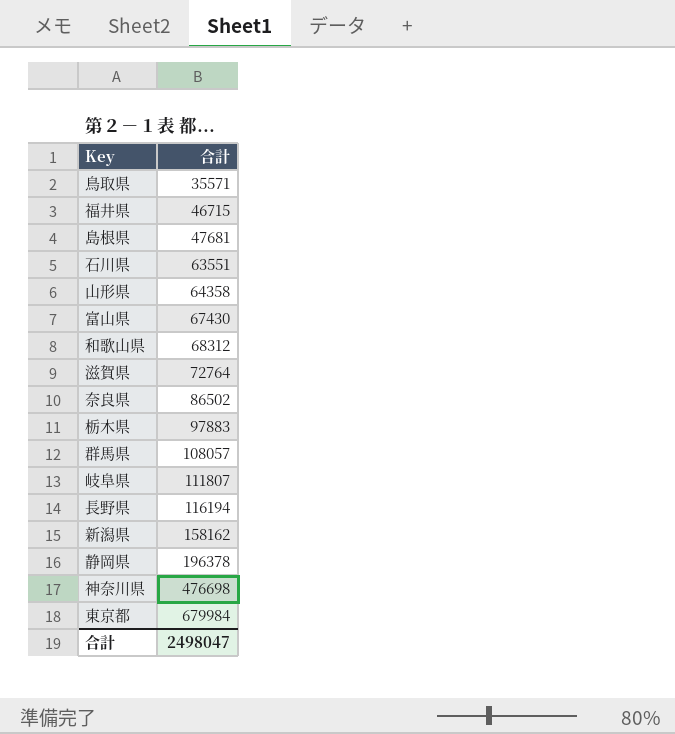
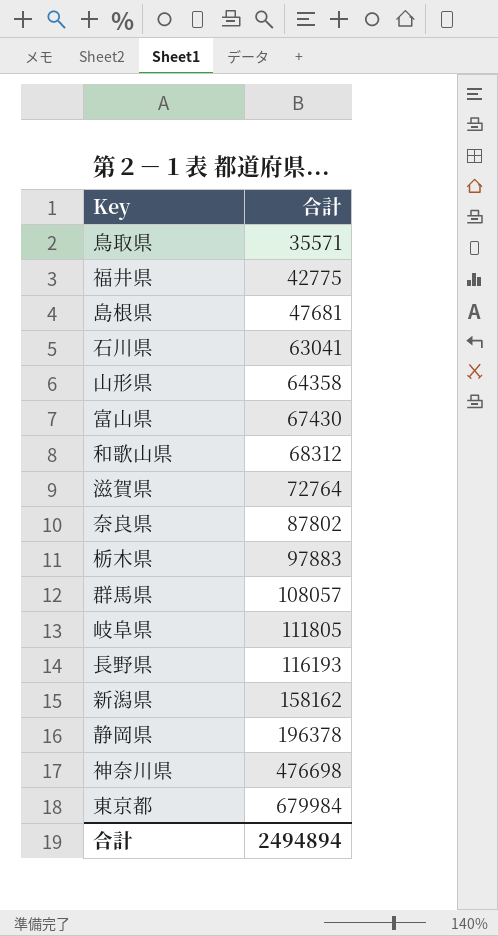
福井県 | 合計: 46715 -> 42775
石川県 | 合計: 63551 -> 63041
奈良県 | 合計: 86502 -> 87802
岐阜県 | 合計: 111807 -> 111805
長野県 | 合計: 116194 -> 116193
合計 | 合計: 2498047 -> 2494894

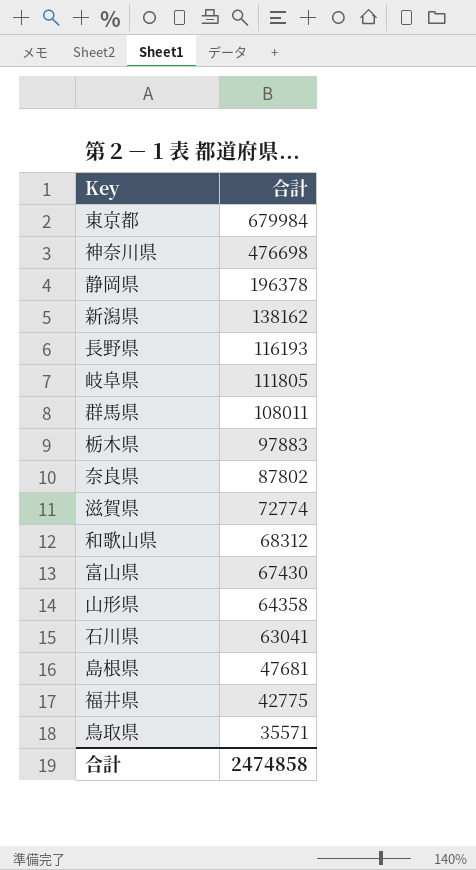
row order: 合計 ascending -> 合計 descending
新潟県 | 合計: 158162 -> 138162
群馬県 | 合計: 108057 -> 108011
滋賀県 | 合計: 72764 -> 72774
合計 | 合計: 2494894 -> 2474858

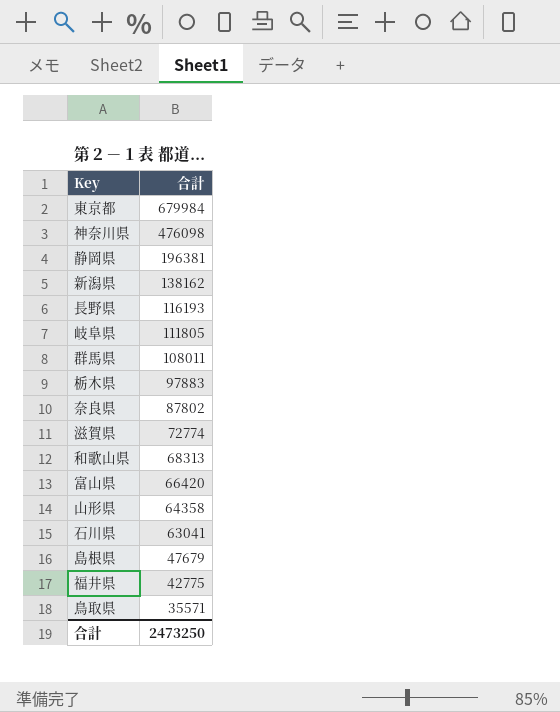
神奈川県 | 合計: 476698 -> 476098
静岡県 | 合計: 196378 -> 196381
和歌山県 | 合計: 68312 -> 68313
富山県 | 合計: 67430 -> 66420
島根県 | 合計: 47681 -> 47679
合計 | 合計: 2474858 -> 2473250

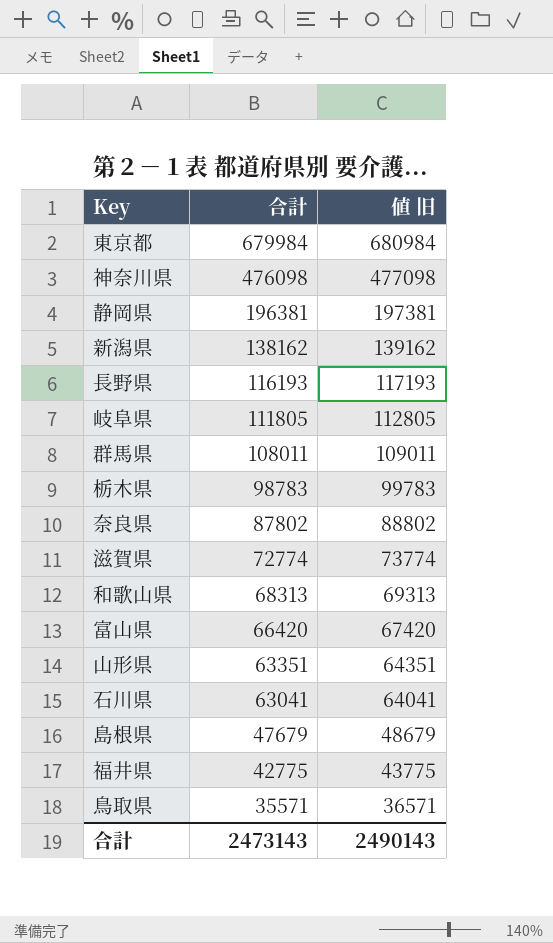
column 値 旧 | formula: none -> [合計] + 1000
栃木県 | 合計: 97883 -> 98783
山形県 | 合計: 64358 -> 63351
合計 | 合計: 2473250 -> 2473143

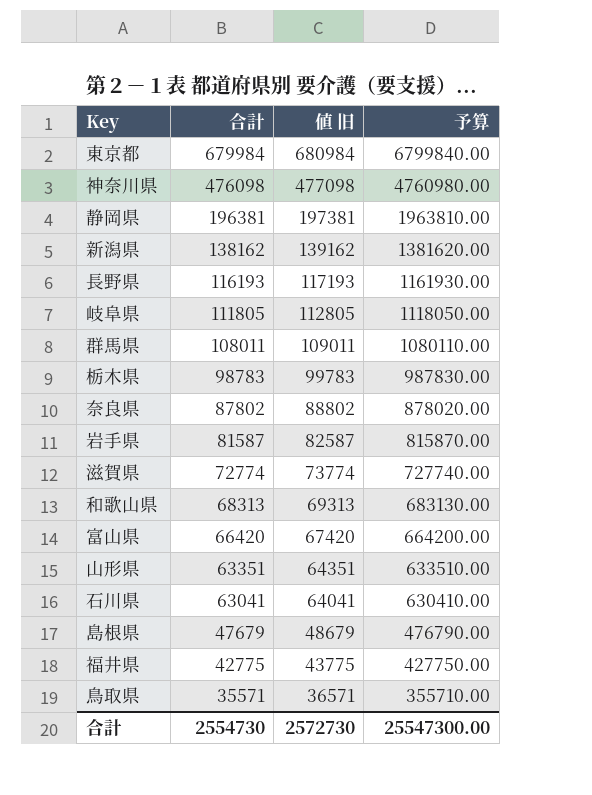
column 予算 | formula: none -> [合計] * 10
row 岩手県: none -> 81587 | 82587 | 815870.00
合計 | 合計: 2473143 -> 2554730
合計 | 値 旧: 2490143 -> 2572730

